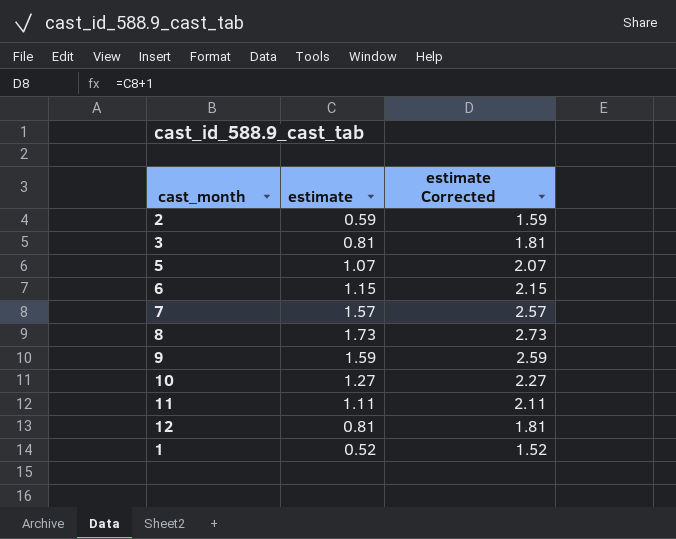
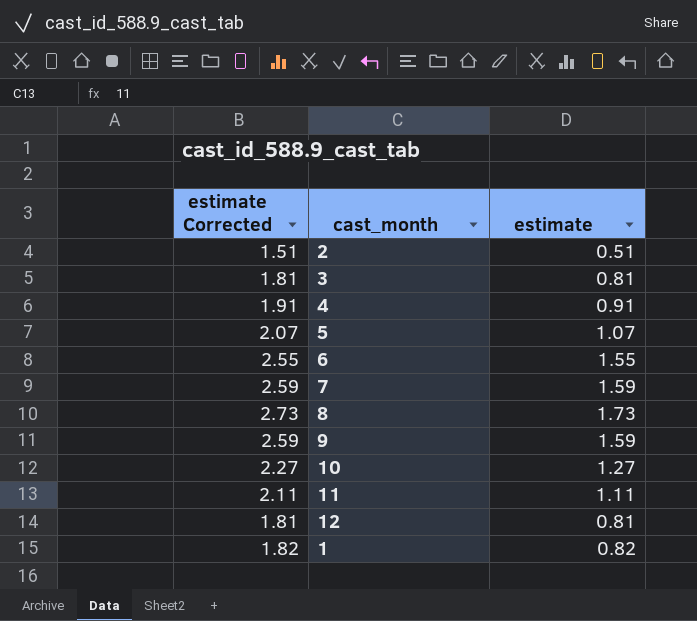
column estimate Corrected | position: 3 -> 1
2 | estimate Corrected: 1.59 -> 1.51
2 | estimate: 0.59 -> 0.51
row 4: none -> 1.91 | 0.91
6 | estimate Corrected: 2.15 -> 2.55
6 | estimate: 1.15 -> 1.55
7 | estimate Corrected: 2.57 -> 2.59
7 | estimate: 1.57 -> 1.59
1 | estimate Corrected: 1.52 -> 1.82
1 | estimate: 0.52 -> 0.82

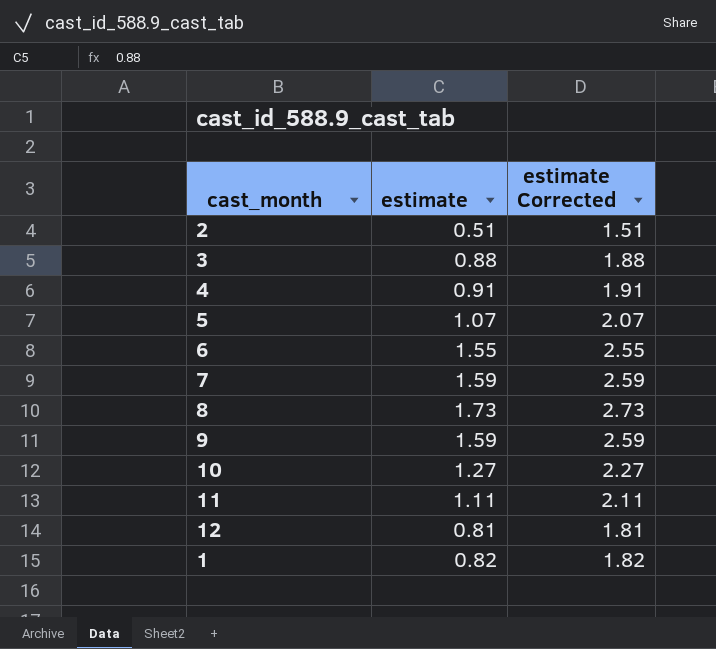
column estimate Corrected | position: 1 -> 3
3 | estimate: 0.81 -> 0.88
3 | estimate Corrected: 1.81 -> 1.88

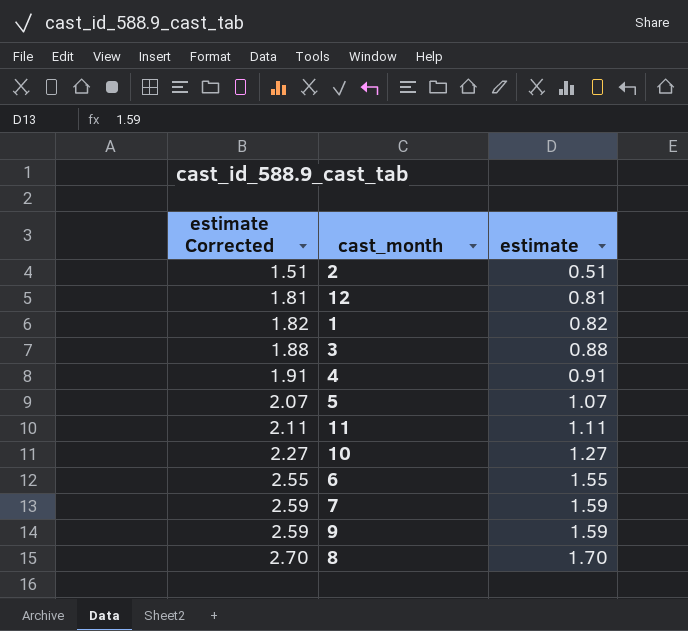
row order: none -> estimate Corrected ascending
column estimate Corrected | position: 3 -> 1
8 | estimate Corrected: 2.73 -> 2.70
8 | estimate: 1.73 -> 1.70

